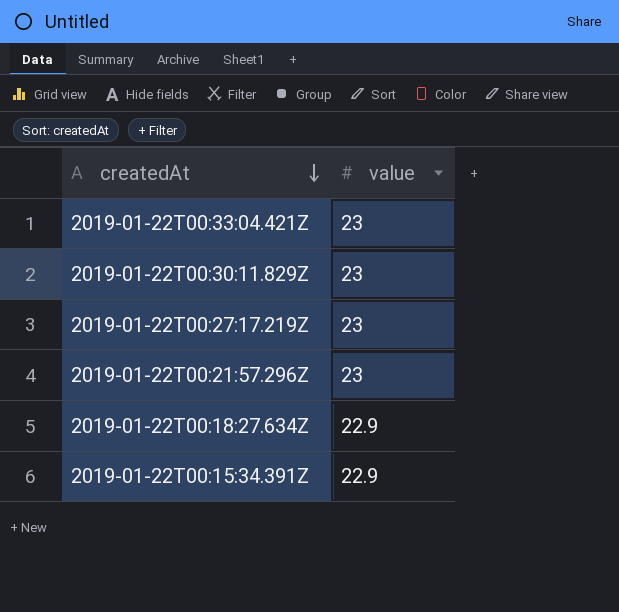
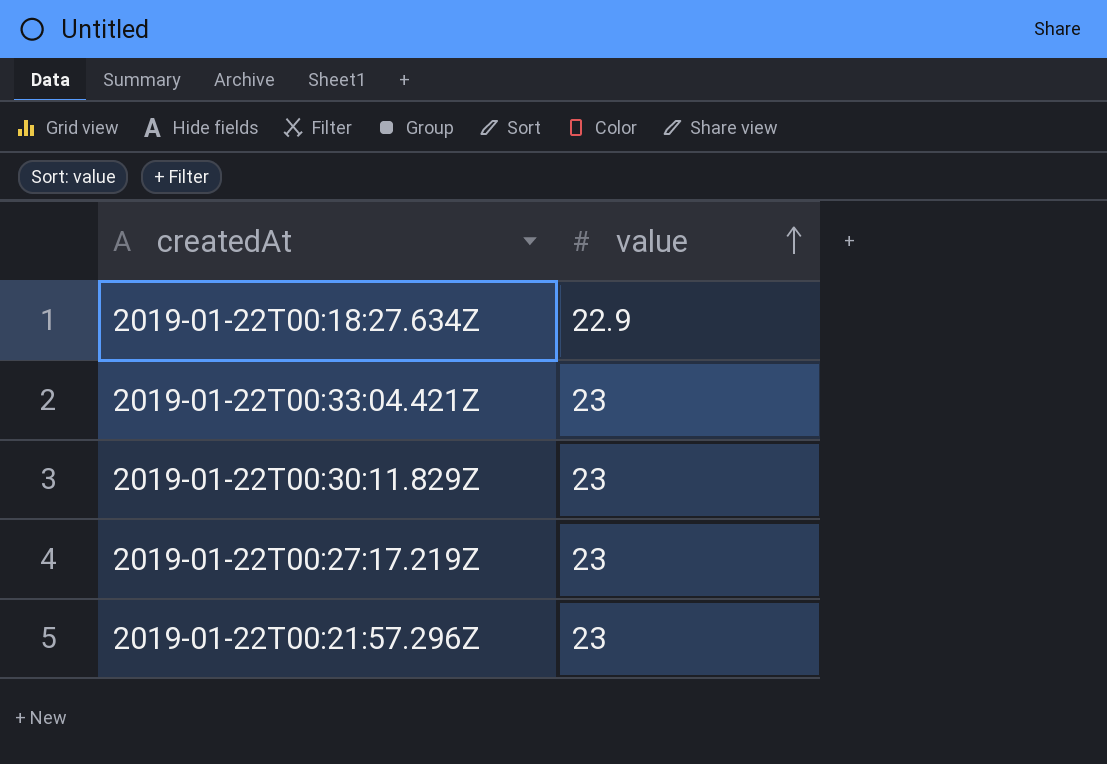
row order: createdAt descending -> value ascending
row 2019-01-22T00:15:34.391Z: 22.9 -> none

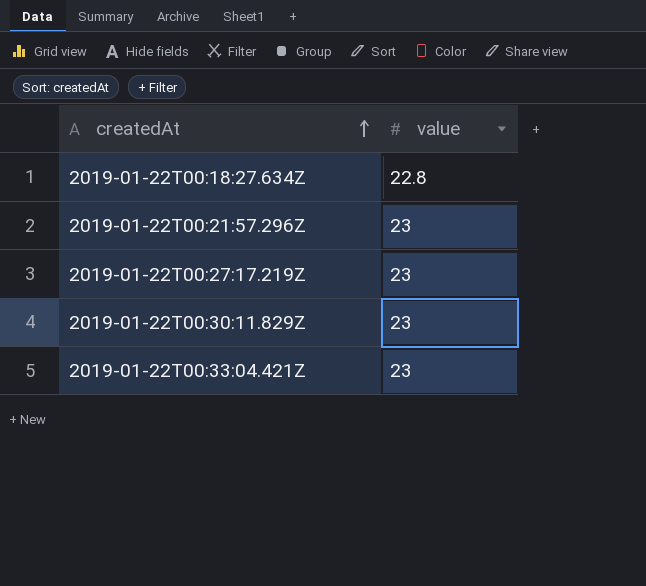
row order: value ascending -> createdAt ascending
2019-01-22T00:18:27.634Z | value: 22.9 -> 22.8

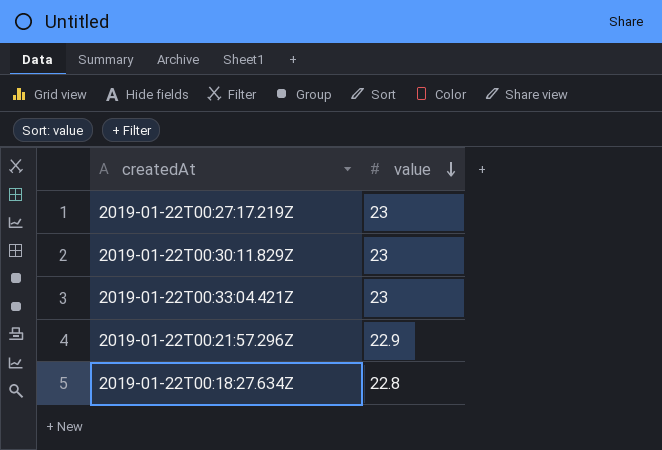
row order: createdAt ascending -> value descending
2019-01-22T00:21:57.296Z | value: 23 -> 22.9

